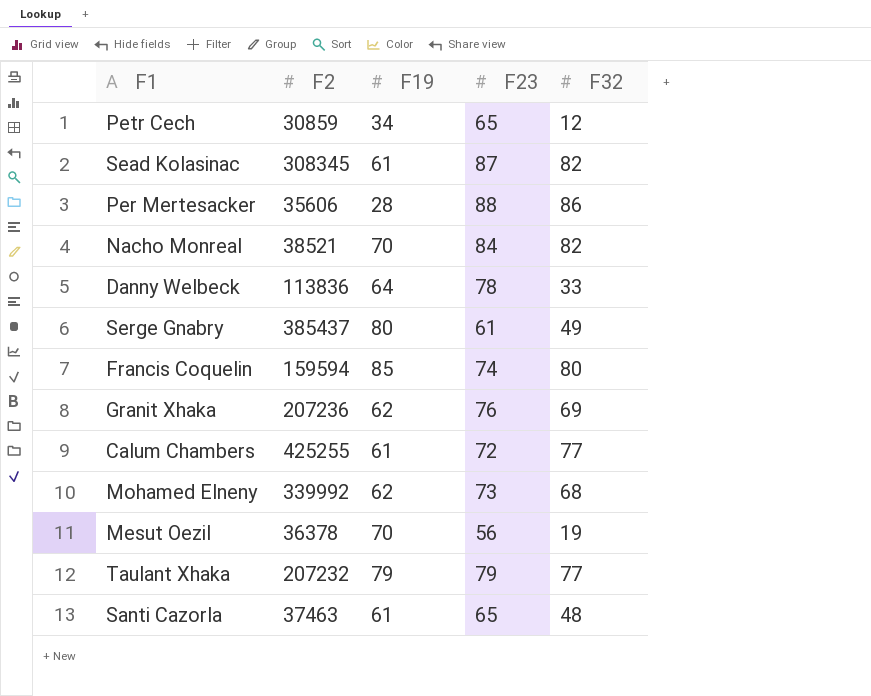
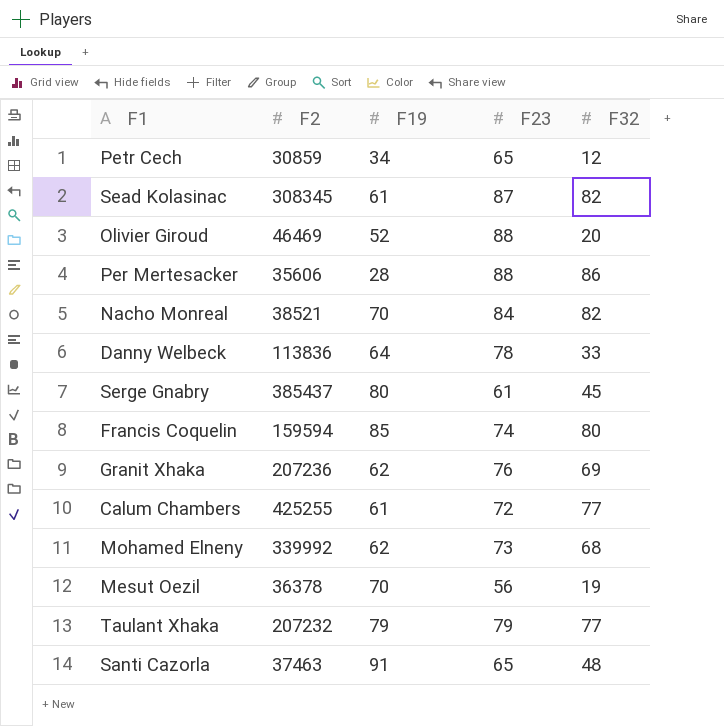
row Olivier Giroud: none -> 46469 | 52 | 88 | 20
Serge Gnabry | F32: 49 -> 45
Santi Cazorla | F19: 61 -> 91

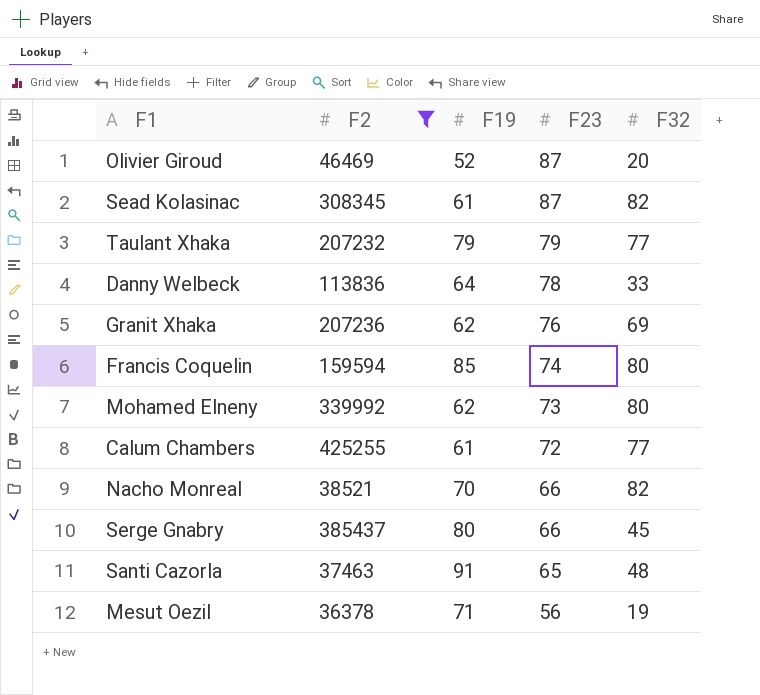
filter: none -> F2 >= 36378
row order: none -> F23 descending
Olivier Giroud | F23: 88 -> 87
Mohamed Elneny | F32: 68 -> 80
Nacho Monreal | F23: 84 -> 66
Serge Gnabry | F23: 61 -> 66
Mesut Oezil | F19: 70 -> 71

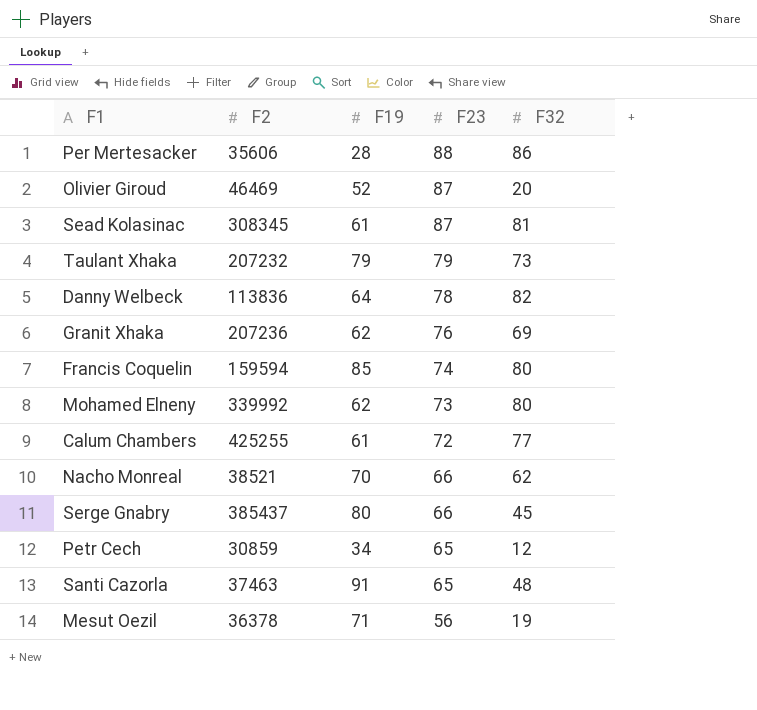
filter: F2 >= 36378 -> none
Sead Kolasinac | F32: 82 -> 81
Taulant Xhaka | F32: 77 -> 73
Danny Welbeck | F32: 33 -> 82
Nacho Monreal | F32: 82 -> 62

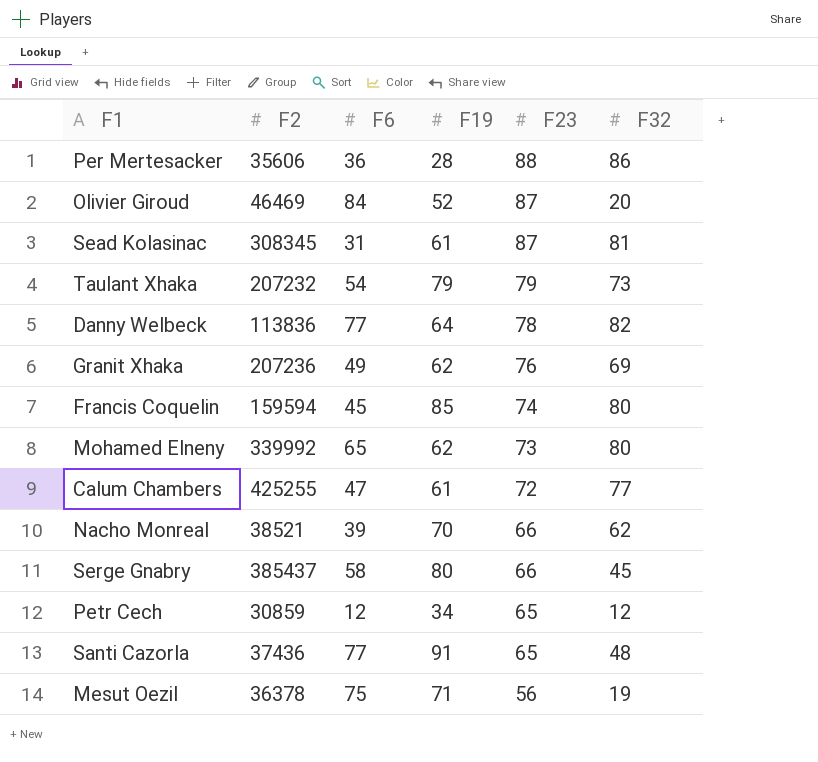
column F6 | position: none -> 3
Santi Cazorla | F2: 37463 -> 37436

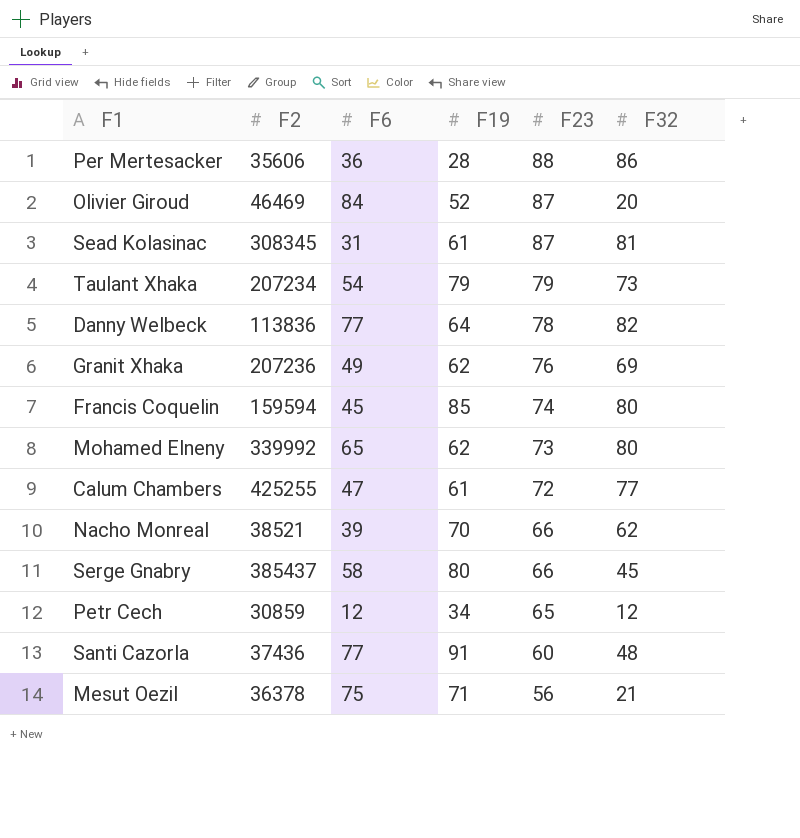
Taulant Xhaka | F2: 207232 -> 207234
Santi Cazorla | F23: 65 -> 60
Mesut Oezil | F32: 19 -> 21

